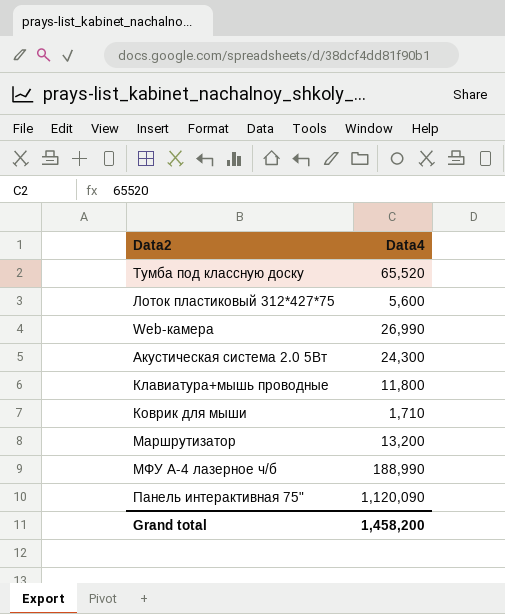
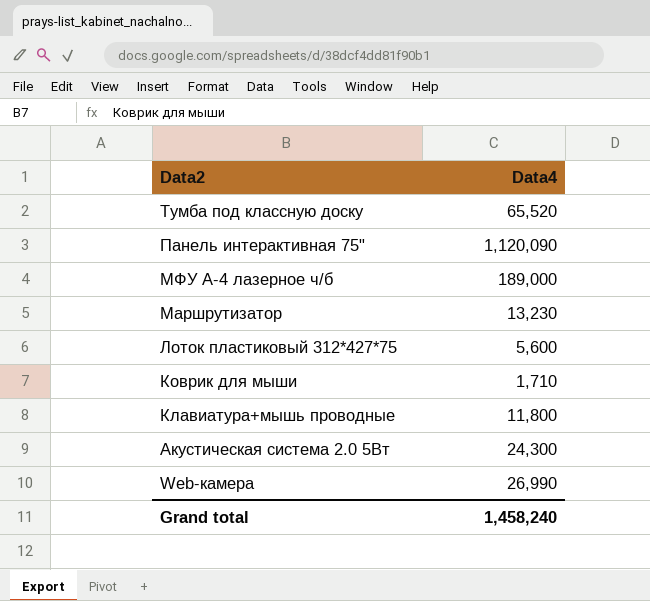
row order: none -> Data2 descending
МФУ А-4 лазерное ч/б | Data4: 188,990 -> 189,000
Маршрутизатор | Data4: 13,200 -> 13,230
Grand total | Data4: 1,458,200 -> 1,458,240

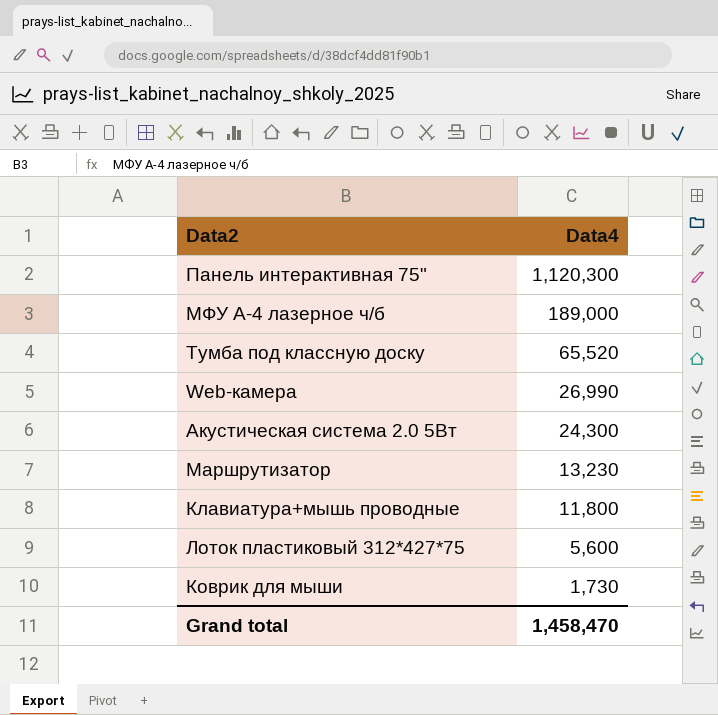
row order: Data2 descending -> Data4 descending
Панель интерактивная 75" | Data4: 1,120,090 -> 1,120,300
Коврик для мыши | Data4: 1,710 -> 1,730
Grand total | Data4: 1,458,240 -> 1,458,470

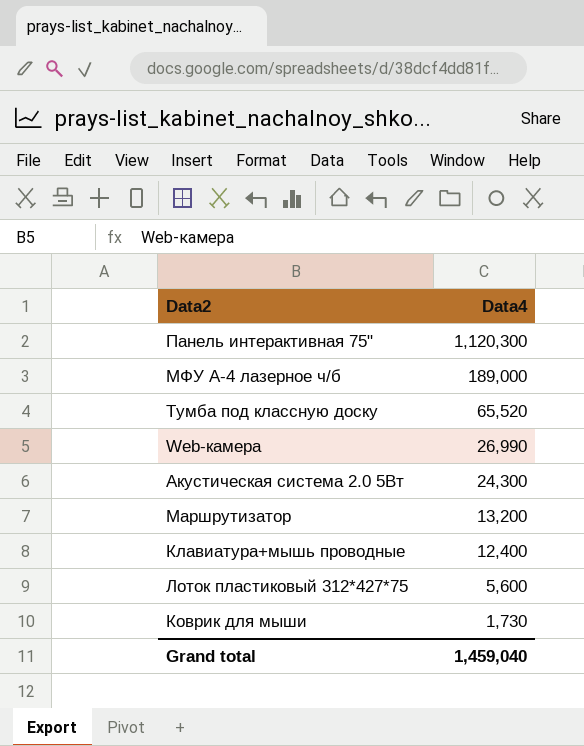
Маршрутизатор | Data4: 13,230 -> 13,200
Клавиатура+мышь проводные | Data4: 11,800 -> 12,400
Grand total | Data4: 1,458,470 -> 1,459,040

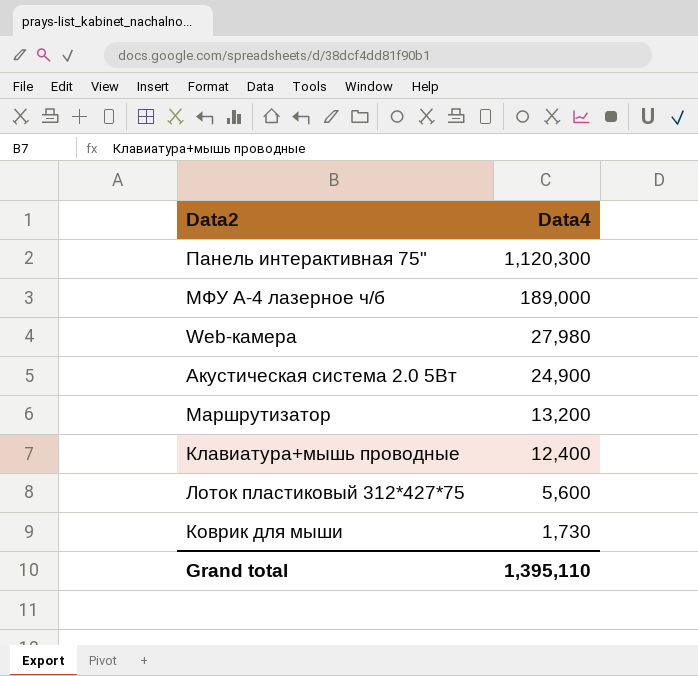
row Тумба под классную доску: 65,520 -> none
Web-камера | Data4: 26,990 -> 27,980
Акустическая система 2.0 5Вт | Data4: 24,300 -> 24,900
Grand total | Data4: 1,459,040 -> 1,395,110

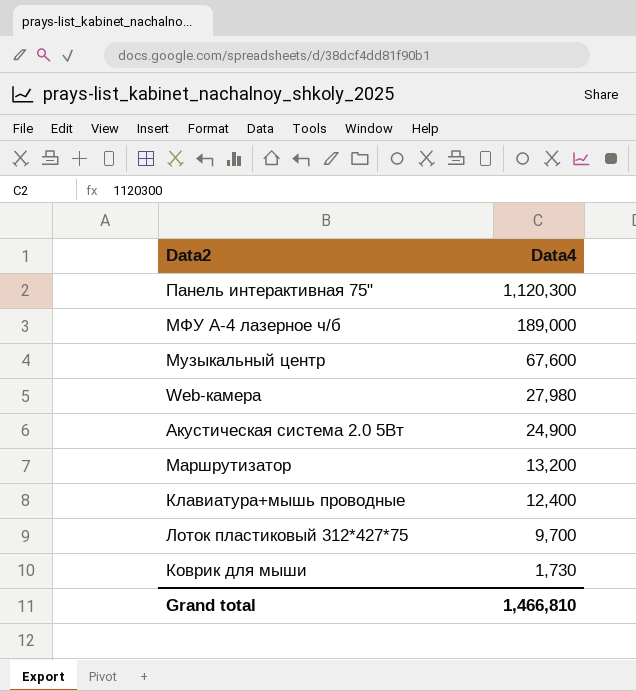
row Музыкальный центр: none -> 67,600
Лоток пластиковый 312*427*75 | Data4: 5,600 -> 9,700
Grand total | Data4: 1,395,110 -> 1,466,810

